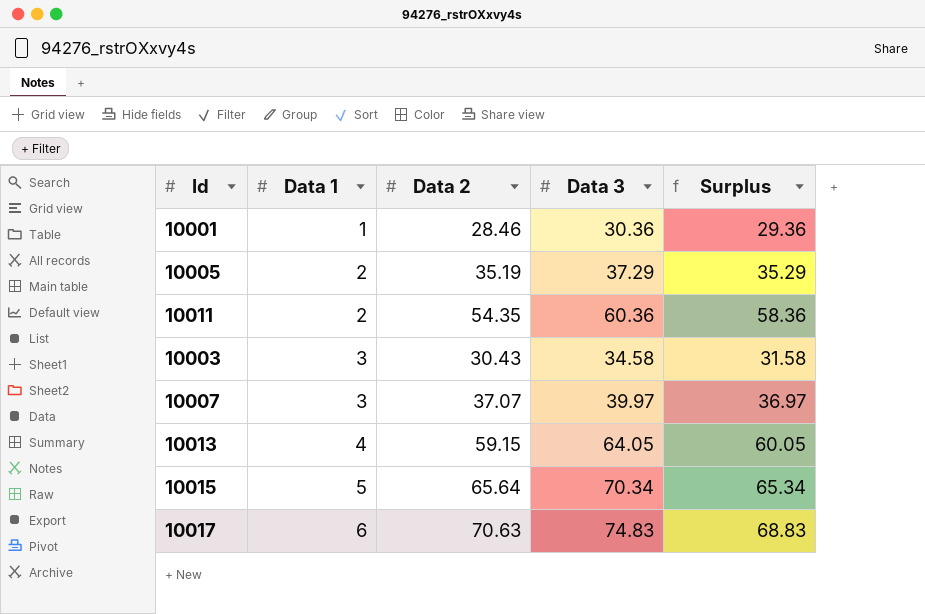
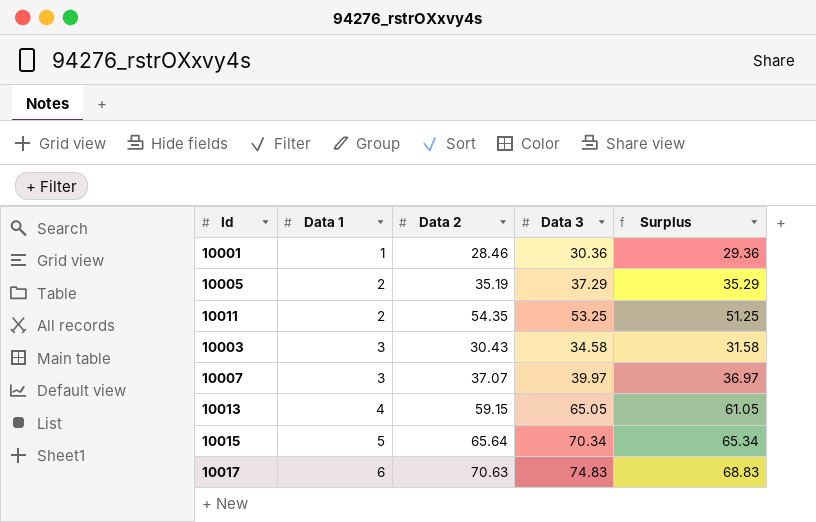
10011 | Data 3: 60.36 -> 53.25
10011 | Surplus: 58.36 -> 51.25
10013 | Data 3: 64.05 -> 65.05
10013 | Surplus: 60.05 -> 61.05

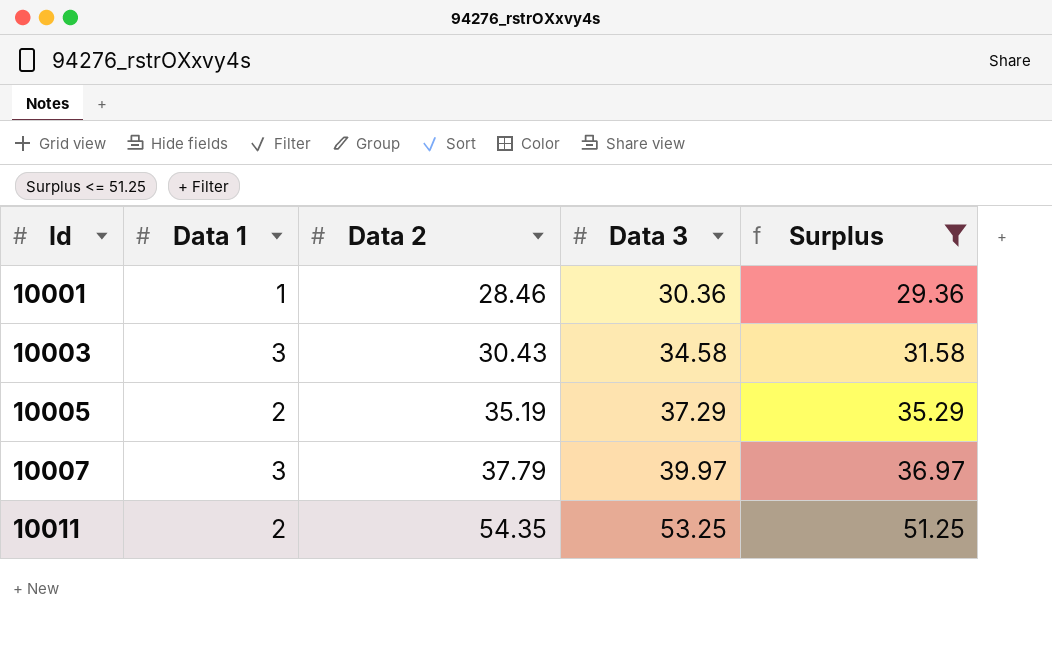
filter: none -> Surplus <= 51.25
row order: Data 1 ascending -> Id ascending
10007 | Data 2: 37.07 -> 37.79

